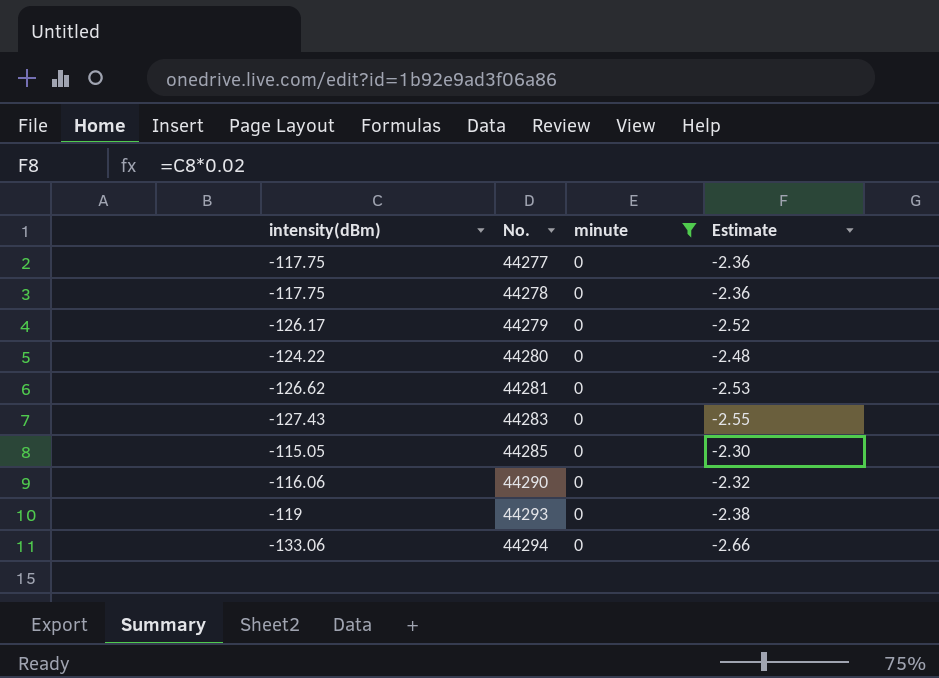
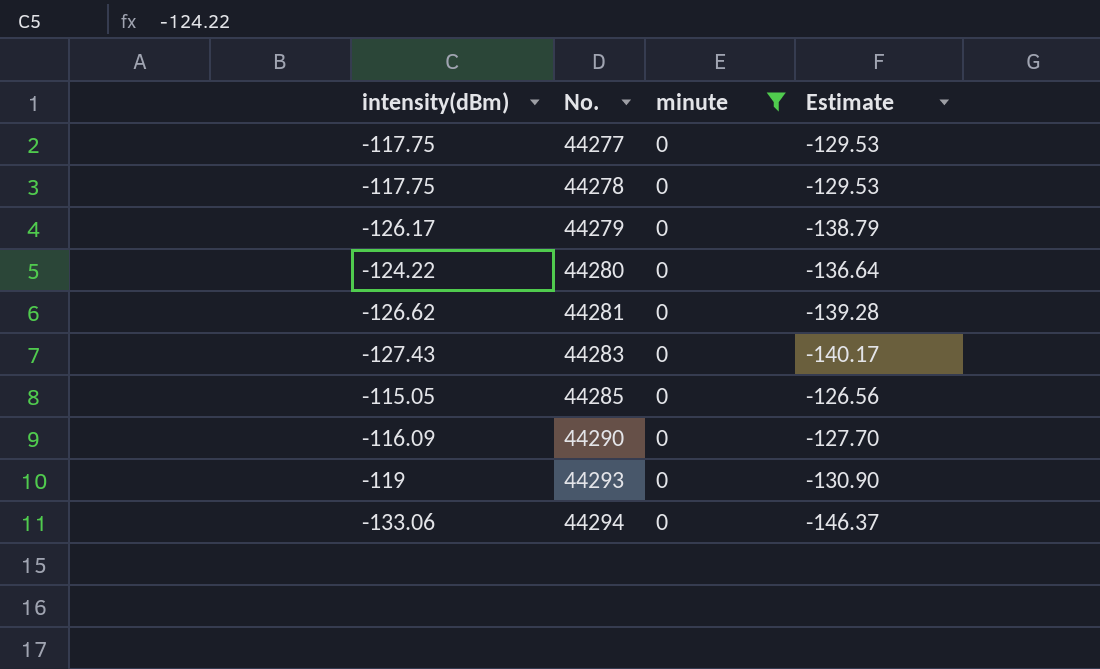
column Estimate | formula: [intensity(dBm)] * 0.02 -> [intensity(dBm)] * 1.1
44290 | intensity(dBm): -116.06 -> -116.09

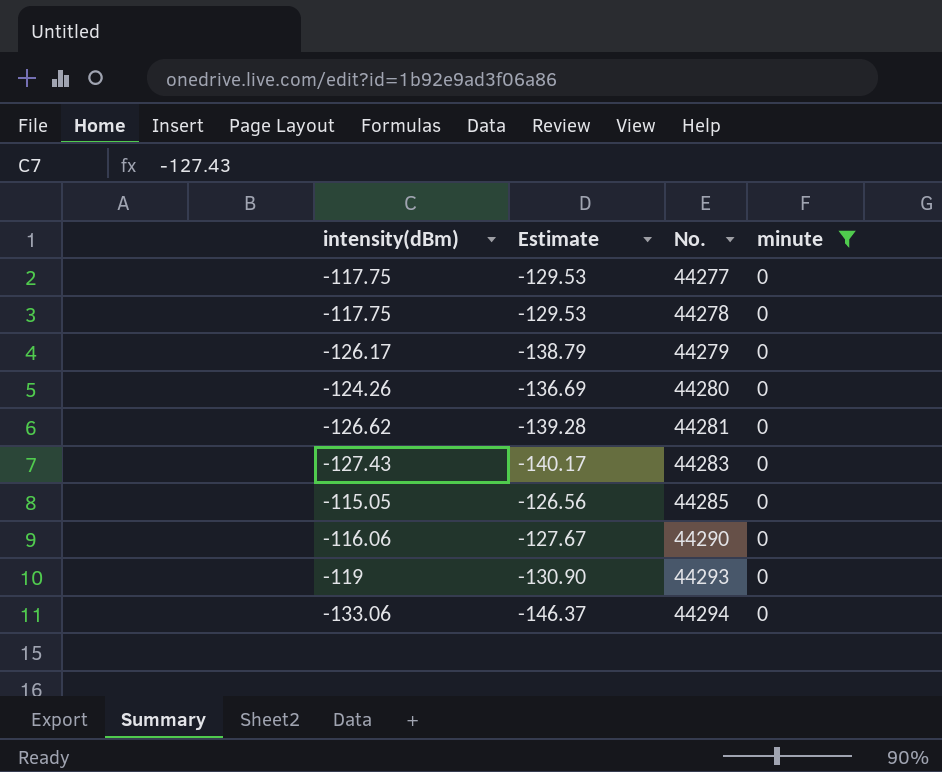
column Estimate | position: 4 -> 2
44280 | intensity(dBm): -124.22 -> -124.26
44280 | Estimate: -136.64 -> -136.69
44290 | intensity(dBm): -116.09 -> -116.06
44290 | Estimate: -127.70 -> -127.67

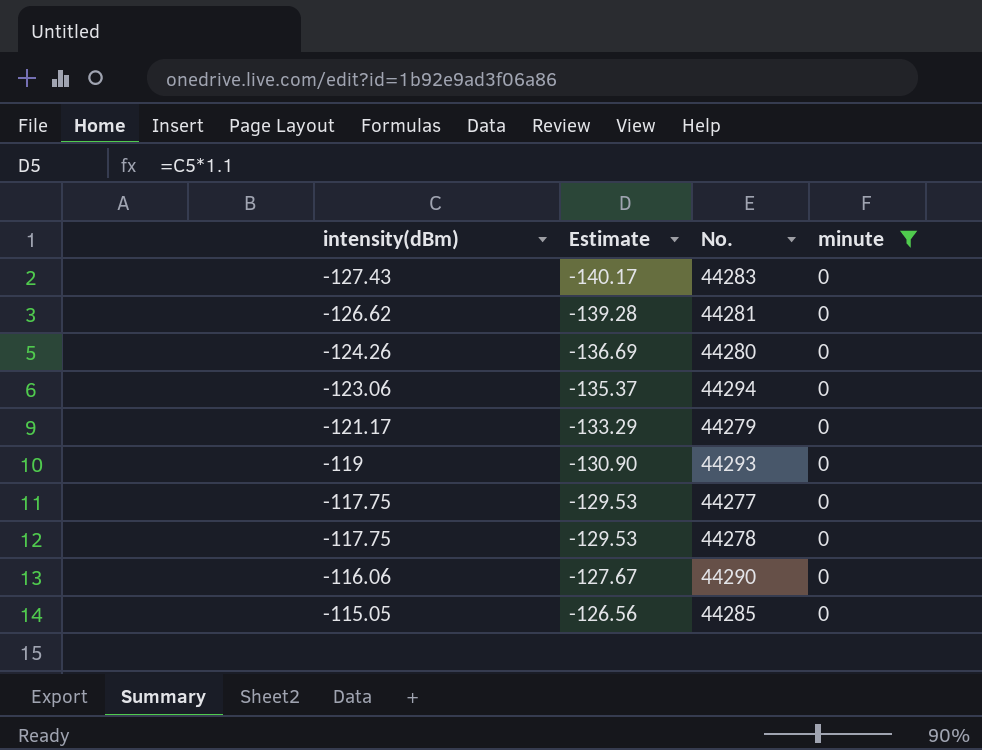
row order: No. ascending -> intensity(dBm) ascending
44294 | intensity(dBm): -133.06 -> -123.06
44294 | Estimate: -146.37 -> -135.37
44279 | intensity(dBm): -126.17 -> -121.17
44279 | Estimate: -138.79 -> -133.29

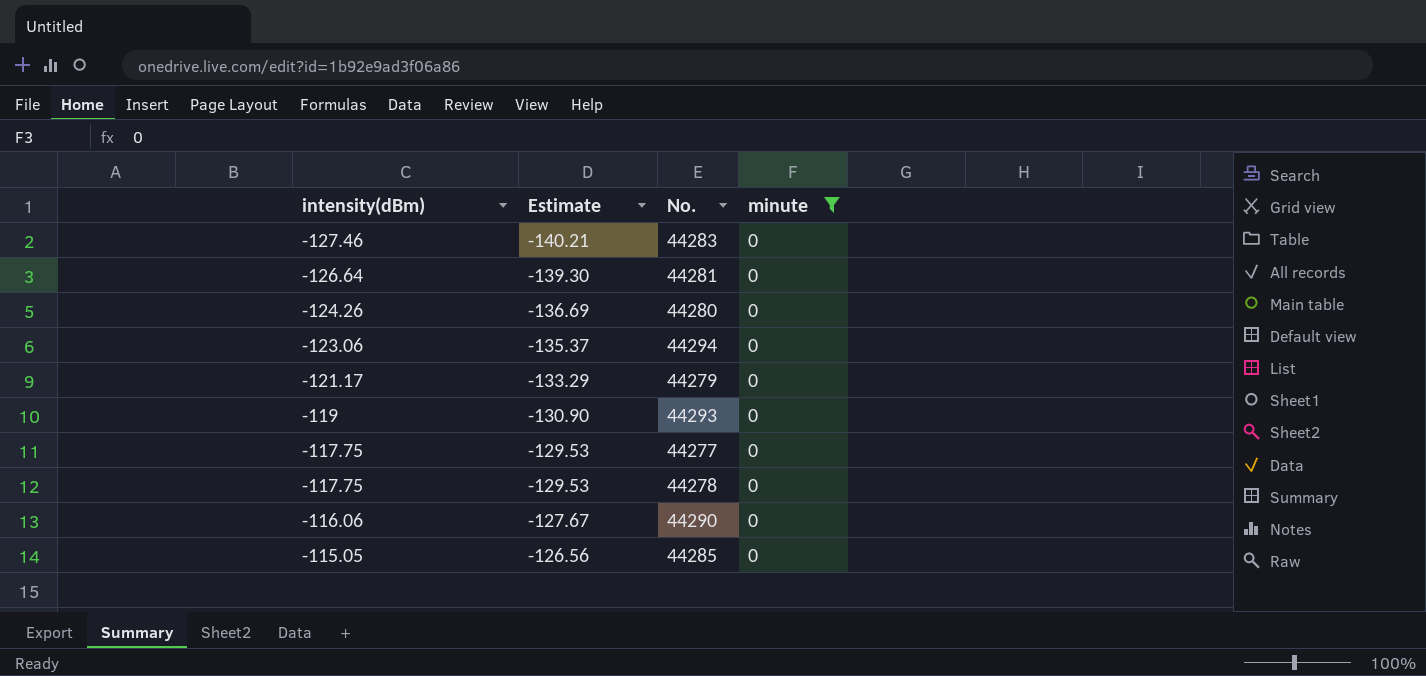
44283 | intensity(dBm): -127.43 -> -127.46
44283 | Estimate: -140.17 -> -140.21
44281 | intensity(dBm): -126.62 -> -126.64
44281 | Estimate: -139.28 -> -139.30

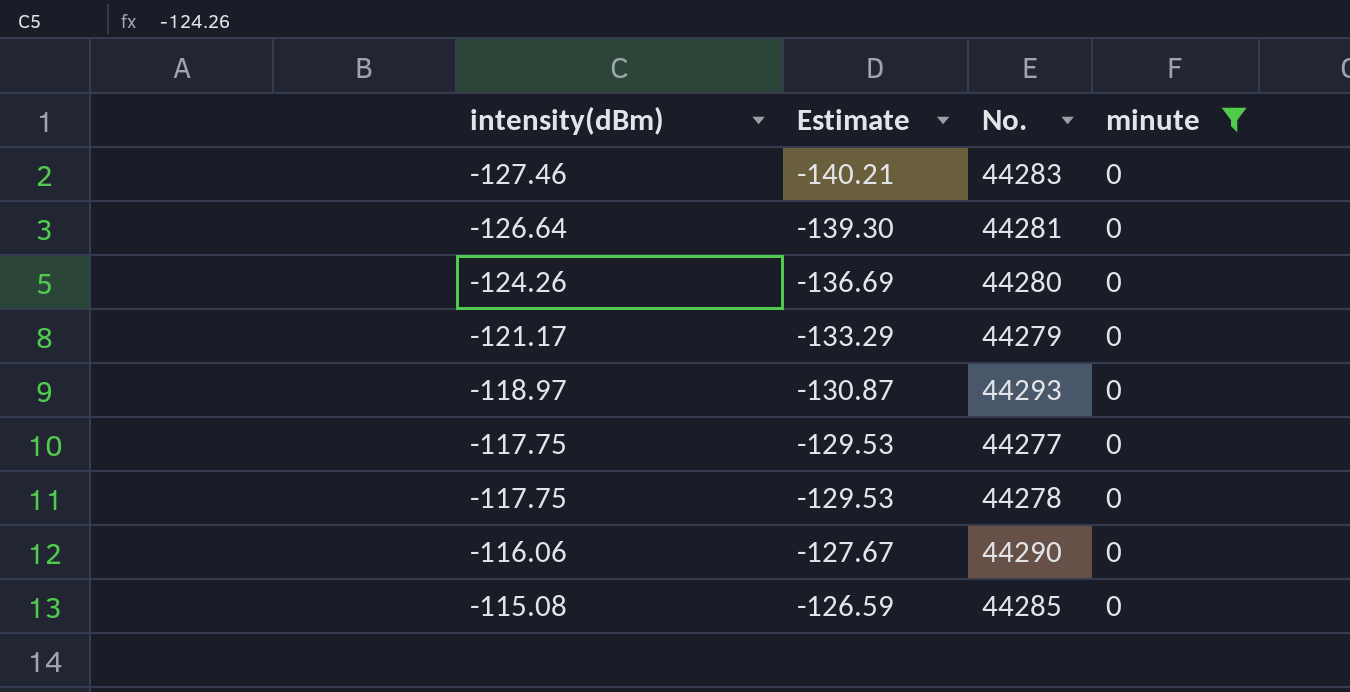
row 44294: -123.06 | -135.37 | 0 -> none
44293 | intensity(dBm): -119 -> -118.97
44293 | Estimate: -130.90 -> -130.87
44285 | intensity(dBm): -115.05 -> -115.08
44285 | Estimate: -126.56 -> -126.59

